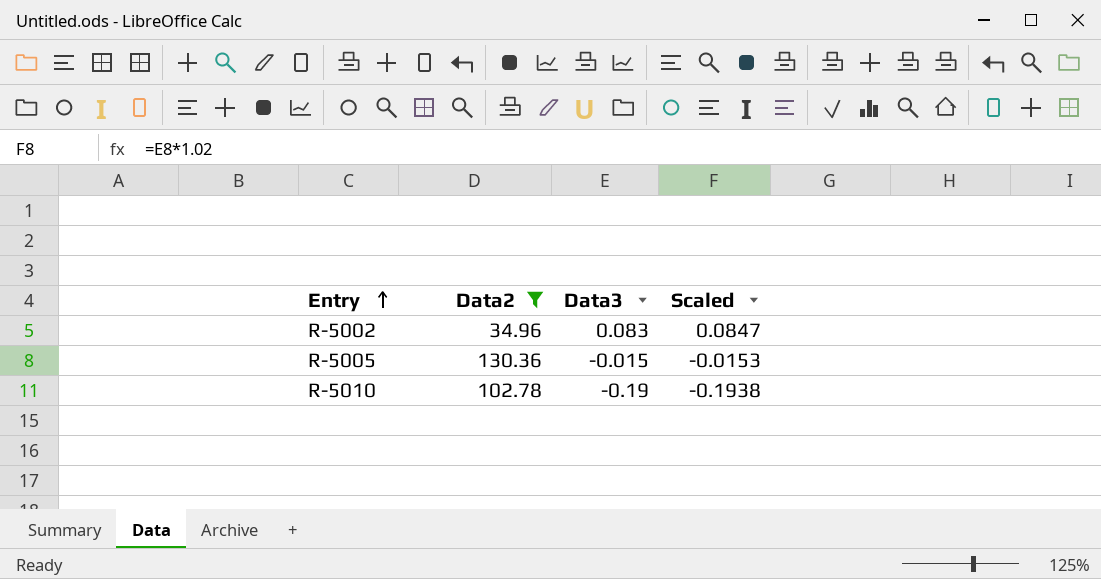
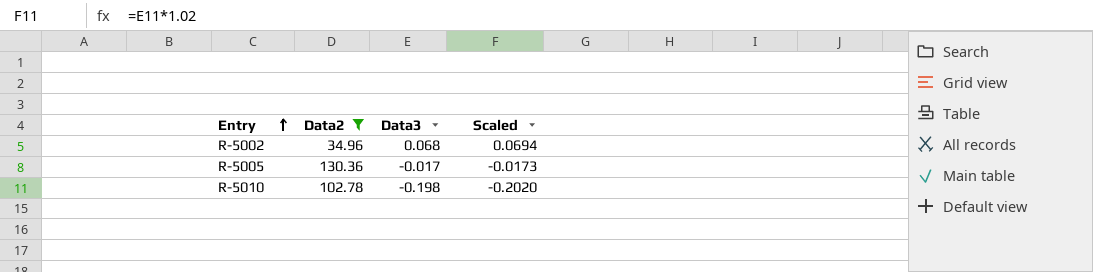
R-5002 | Data3: 0.083 -> 0.068
R-5002 | Scaled: 0.0847 -> 0.0694
R-5005 | Data3: -0.015 -> -0.017
R-5005 | Scaled: -0.0153 -> -0.0173
R-5010 | Data3: -0.19 -> -0.198
R-5010 | Scaled: -0.1938 -> -0.2020

